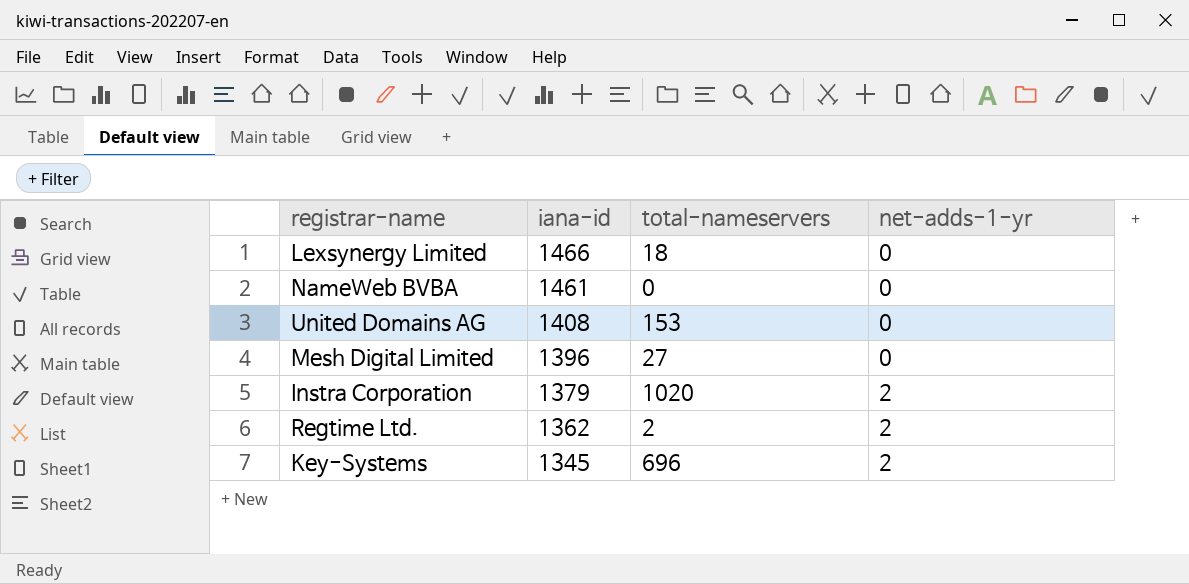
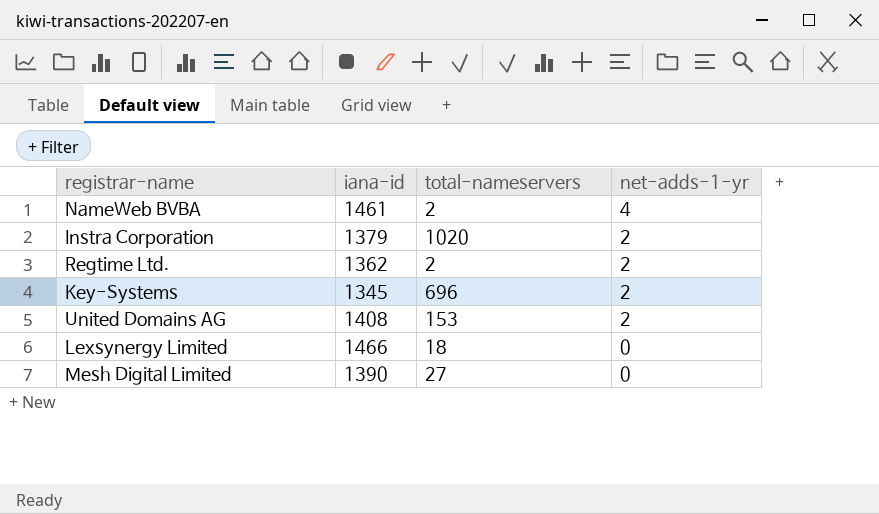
row order: iana-id descending -> net-adds-1-yr descending
NameWeb BVBA | total-nameservers: 0 -> 2
NameWeb BVBA | net-adds-1-yr: 0 -> 4
United Domains AG | net-adds-1-yr: 0 -> 2
Mesh Digital Limited | iana-id: 1396 -> 1390

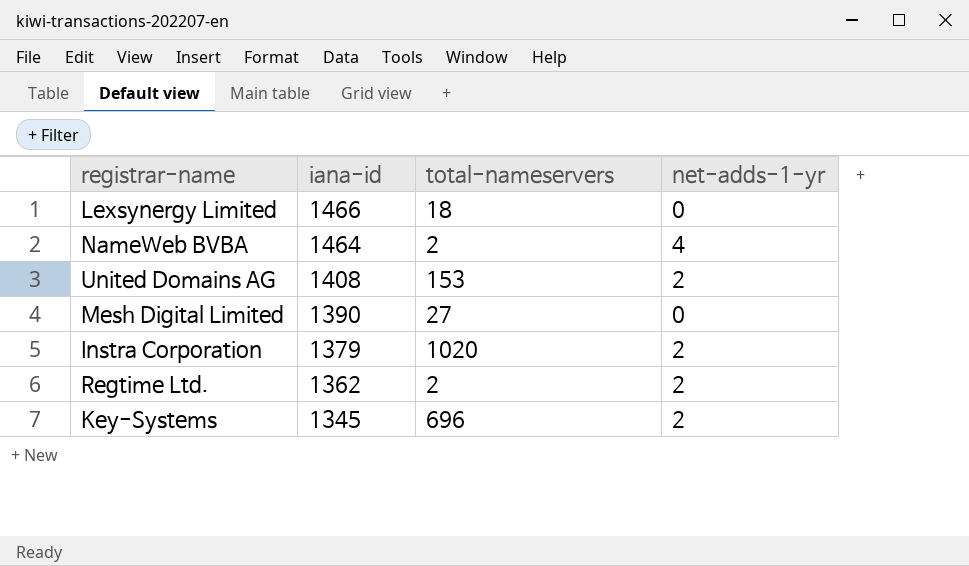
row order: net-adds-1-yr descending -> iana-id descending
NameWeb BVBA | iana-id: 1461 -> 1464

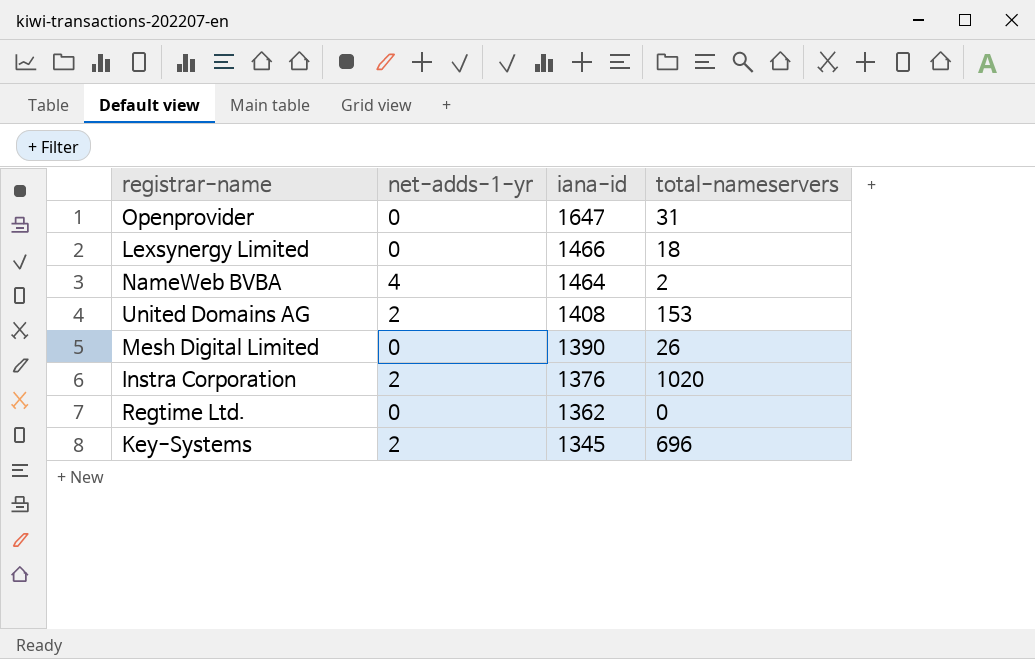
column net-adds-1-yr | position: 4 -> 2
row Openprovider: none -> 0 | 1647 | 31
Mesh Digital Limited | total-nameservers: 27 -> 26
Instra Corporation | iana-id: 1379 -> 1376
Regtime Ltd. | net-adds-1-yr: 2 -> 0
Regtime Ltd. | total-nameservers: 2 -> 0

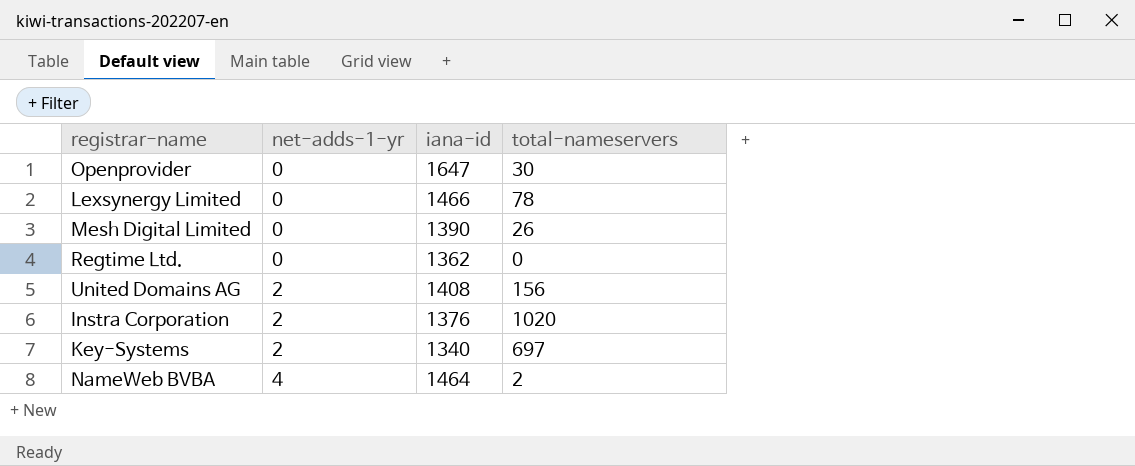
row order: iana-id descending -> net-adds-1-yr ascending
Openprovider | total-nameservers: 31 -> 30
Lexsynergy Limited | total-nameservers: 18 -> 78
United Domains AG | total-nameservers: 153 -> 156
Key-Systems | iana-id: 1345 -> 1340
Key-Systems | total-nameservers: 696 -> 697

